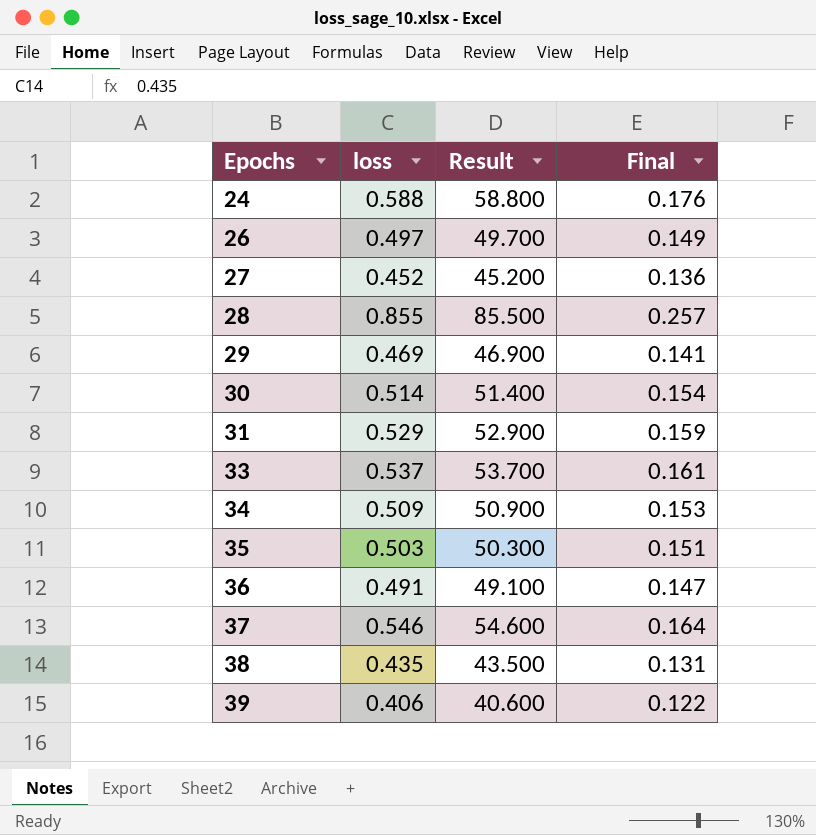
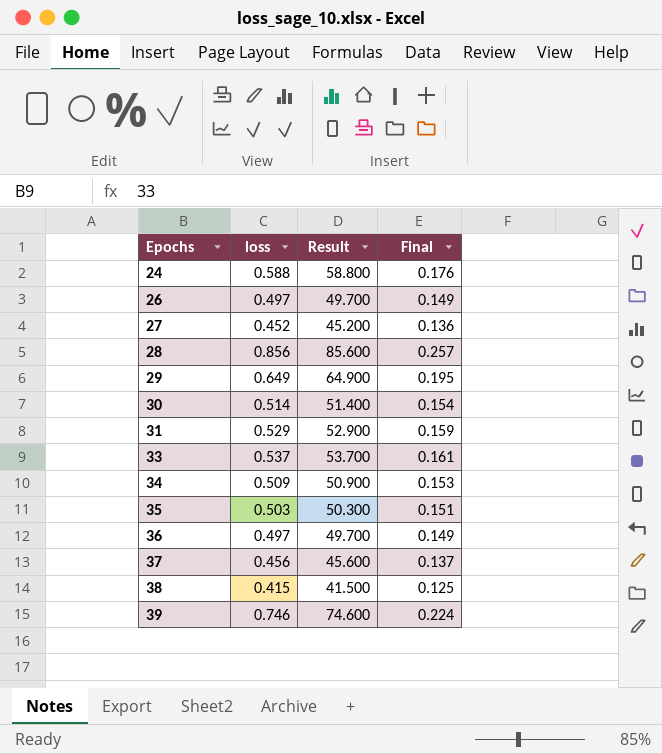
28 | loss: 0.855 -> 0.856
28 | Result: 85.500 -> 85.600
29 | loss: 0.469 -> 0.649
29 | Result: 46.900 -> 64.900
29 | Final: 0.141 -> 0.195
36 | loss: 0.491 -> 0.497
36 | Result: 49.100 -> 49.700
36 | Final: 0.147 -> 0.149
37 | loss: 0.546 -> 0.456
37 | Result: 54.600 -> 45.600
37 | Final: 0.164 -> 0.137
38 | loss: 0.435 -> 0.415
38 | Result: 43.500 -> 41.500
38 | Final: 0.131 -> 0.125
39 | loss: 0.406 -> 0.746
39 | Result: 40.600 -> 74.600
39 | Final: 0.122 -> 0.224

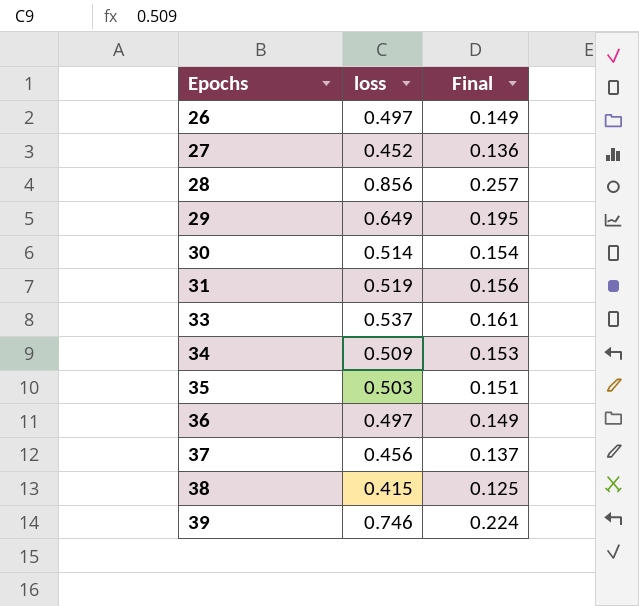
column Result | formula: [loss] * 100 -> none
row 24: 0.588 | 58.800 | 0.176 -> none
31 | loss: 0.529 -> 0.519
31 | Final: 0.159 -> 0.156

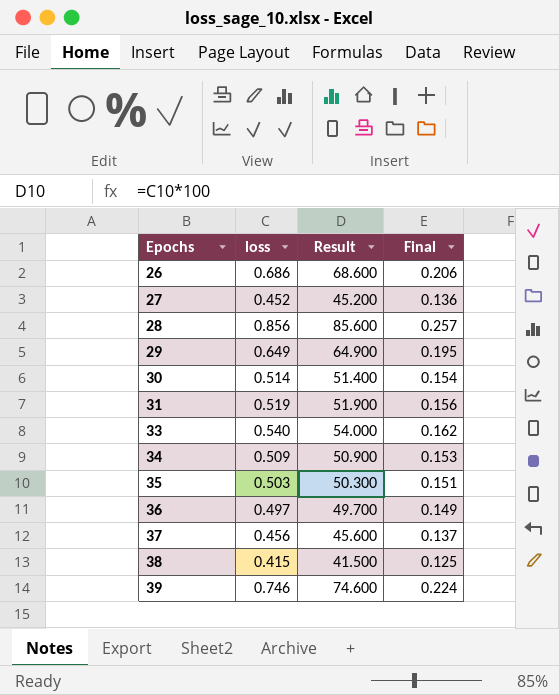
column Result | formula: none -> [loss] * 100
26 | loss: 0.497 -> 0.686
26 | Final: 0.149 -> 0.206
33 | loss: 0.537 -> 0.540
33 | Final: 0.161 -> 0.162

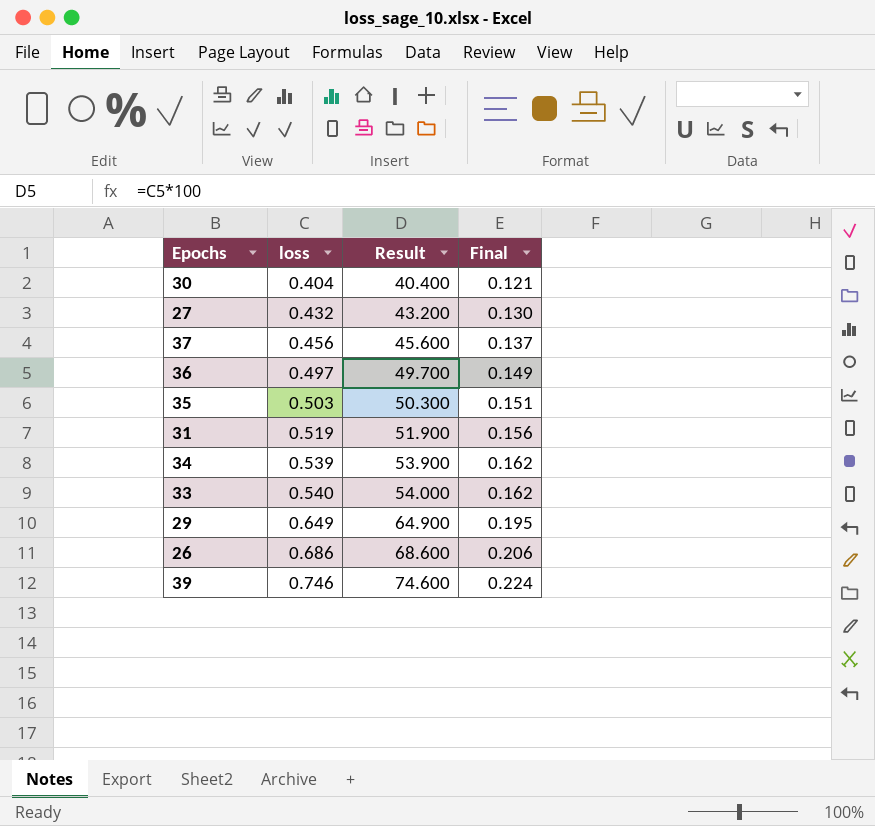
row order: Epochs ascending -> loss ascending
row 28: 0.856 | 85.600 | 0.257 -> none
row 38: 0.415 | 41.500 | 0.125 -> none
30 | loss: 0.514 -> 0.404
30 | Result: 51.400 -> 40.400
30 | Final: 0.154 -> 0.121
27 | loss: 0.452 -> 0.432
27 | Result: 45.200 -> 43.200
27 | Final: 0.136 -> 0.130
34 | loss: 0.509 -> 0.539
34 | Result: 50.900 -> 53.900
34 | Final: 0.153 -> 0.162

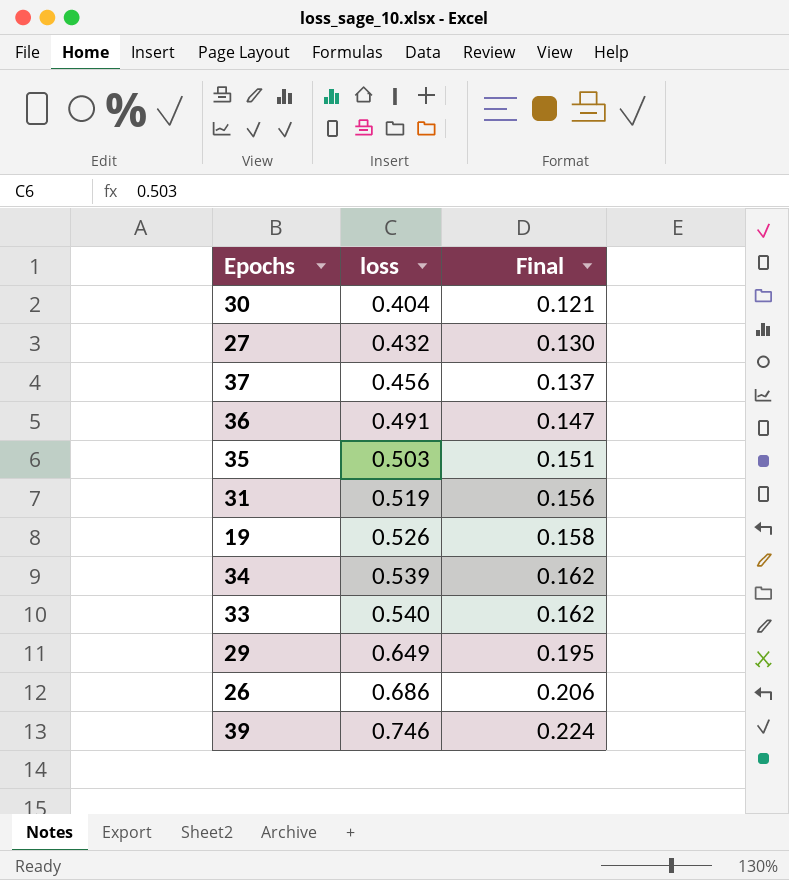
column Result | formula: [loss] * 100 -> none
36 | loss: 0.497 -> 0.491
36 | Final: 0.149 -> 0.147
row 19: none -> 0.526 | 0.158

